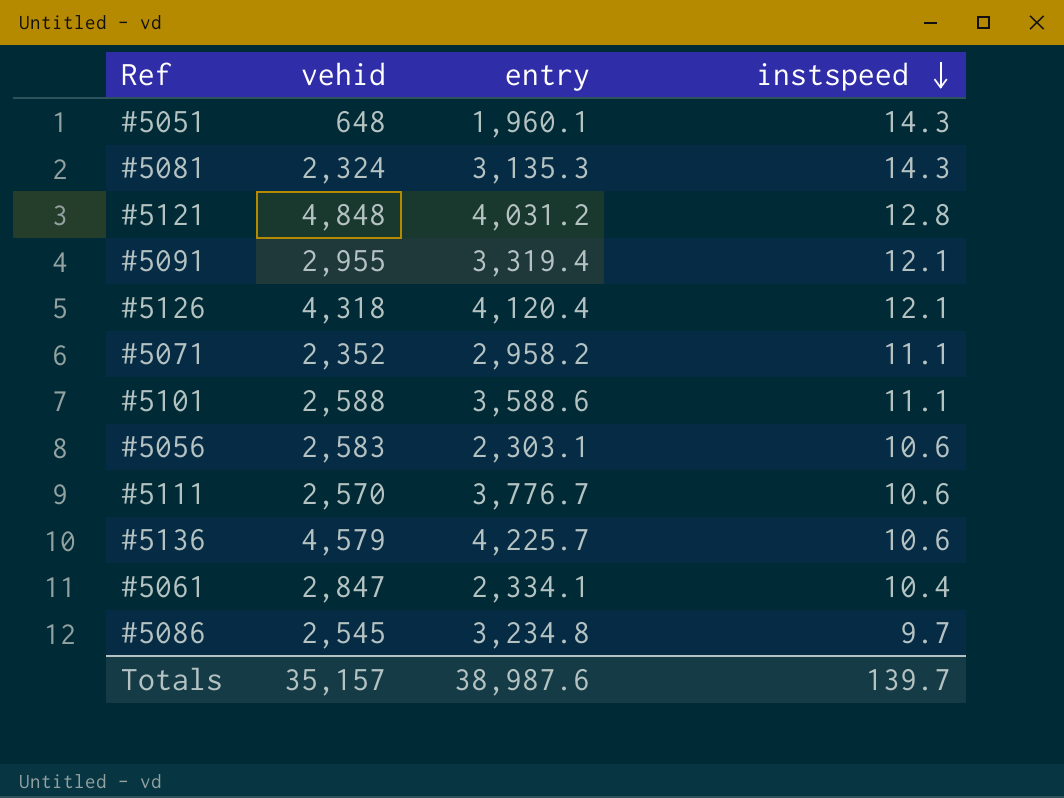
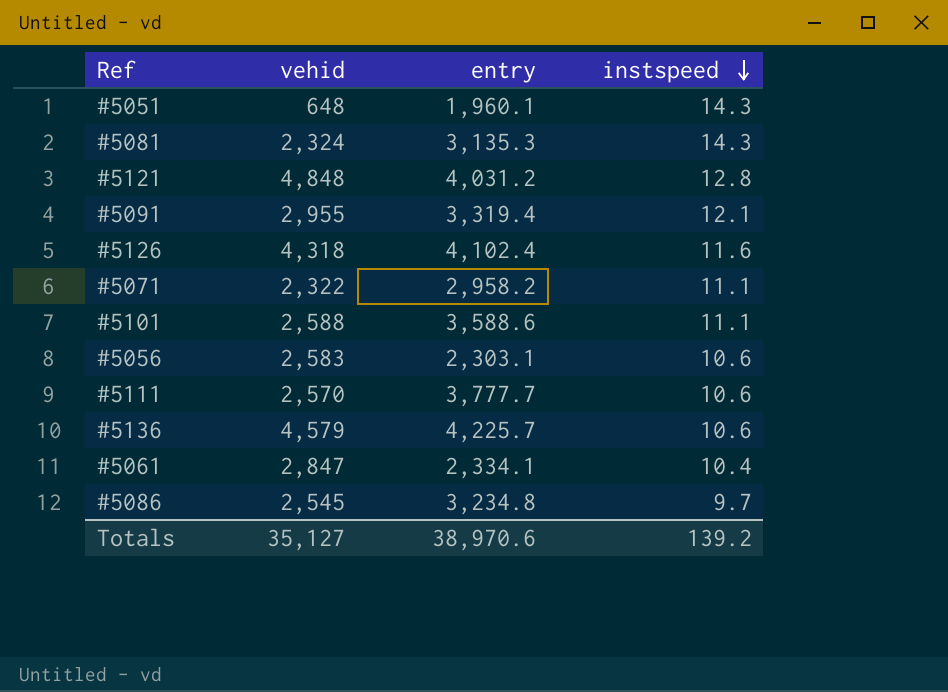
#5126 | entry: 4,120.4 -> 4,102.4
#5126 | instspeed: 12.1 -> 11.6
#5071 | vehid: 2,352 -> 2,322
#5111 | entry: 3,776.7 -> 3,777.7
Totals | vehid: 35,157 -> 35,127
Totals | entry: 38,987.6 -> 38,970.6
Totals | instspeed: 139.7 -> 139.2

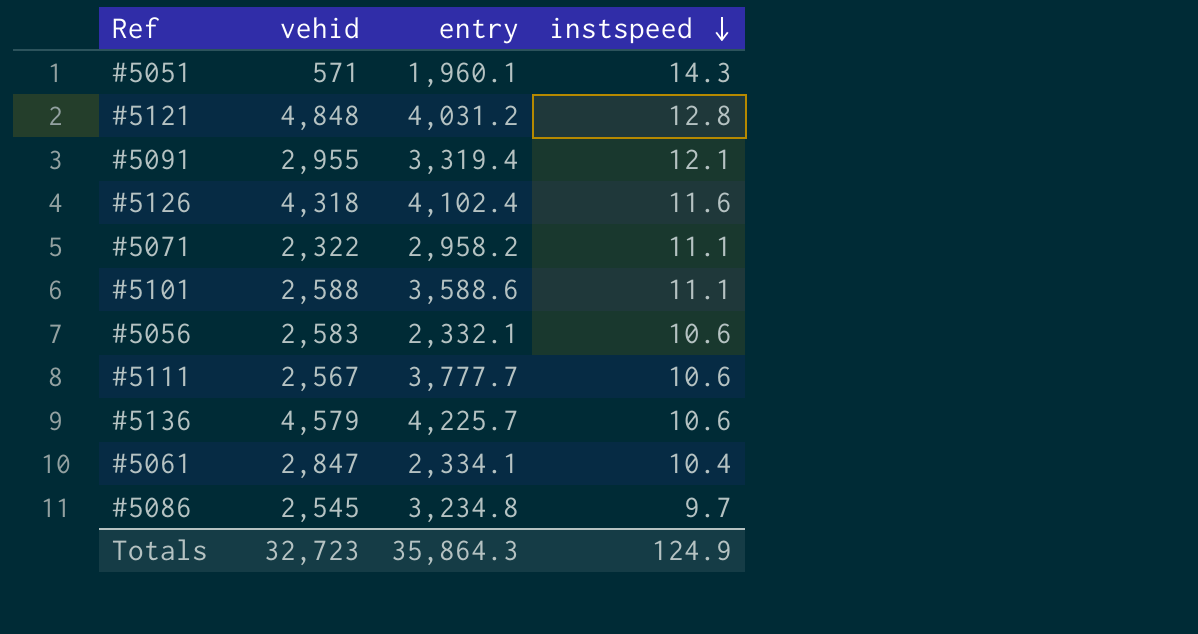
row #5081: 2,324 | 3,135.3 | 14.3 -> none
#5051 | vehid: 648 -> 571
#5056 | entry: 2,303.1 -> 2,332.1
#5111 | vehid: 2,570 -> 2,567
Totals | vehid: 35,127 -> 32,723
Totals | entry: 38,970.6 -> 35,864.3
Totals | instspeed: 139.2 -> 124.9

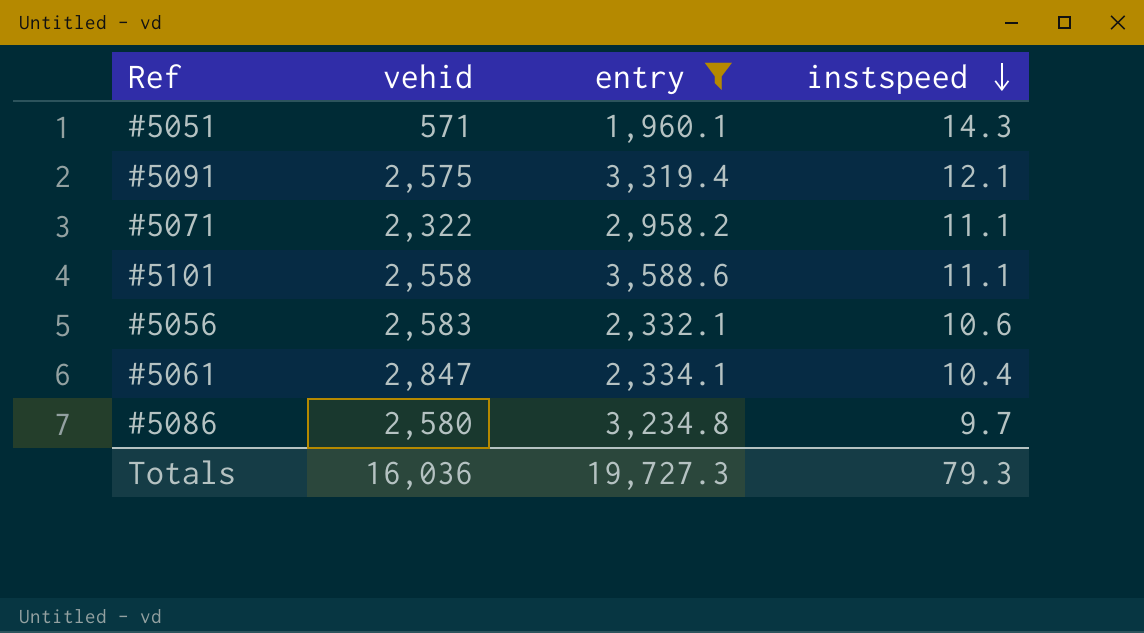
filter: none -> entry <= 3,588.6
#5091 | vehid: 2,955 -> 2,575
#5101 | vehid: 2,588 -> 2,558
#5086 | vehid: 2,545 -> 2,580
Totals | vehid: 32,723 -> 16,036
Totals | entry: 35,864.3 -> 19,727.3
Totals | instspeed: 124.9 -> 79.3

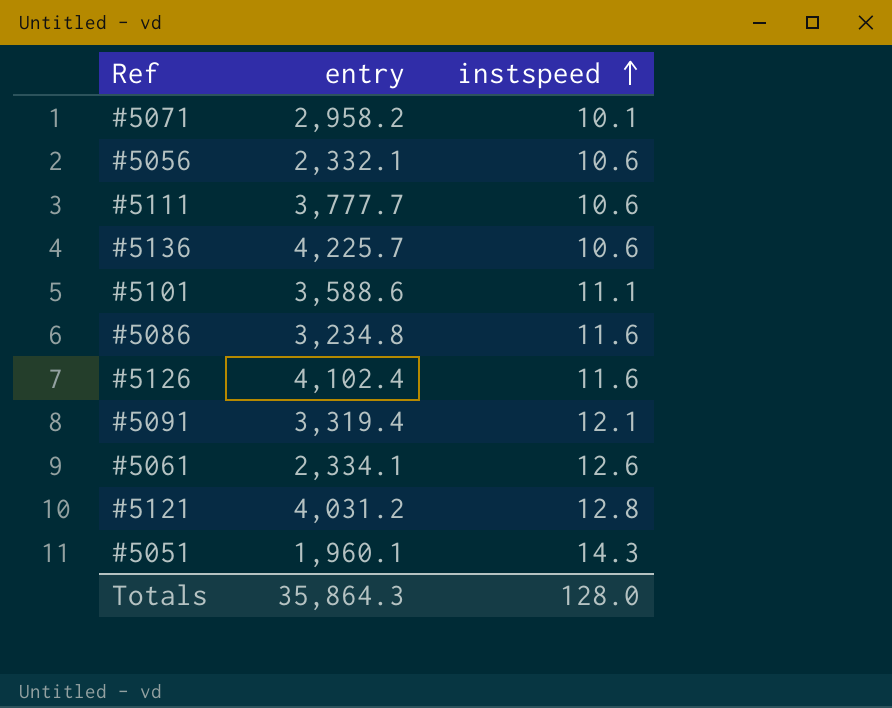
filter: entry <= 3,588.6 -> none
row order: instspeed descending -> instspeed ascending
column vehid | position: 2 -> none
#5071 | instspeed: 11.1 -> 10.1
#5086 | instspeed: 9.7 -> 11.6
#5061 | instspeed: 10.4 -> 12.6
Totals | entry: 19,727.3 -> 35,864.3
Totals | instspeed: 79.3 -> 128.0

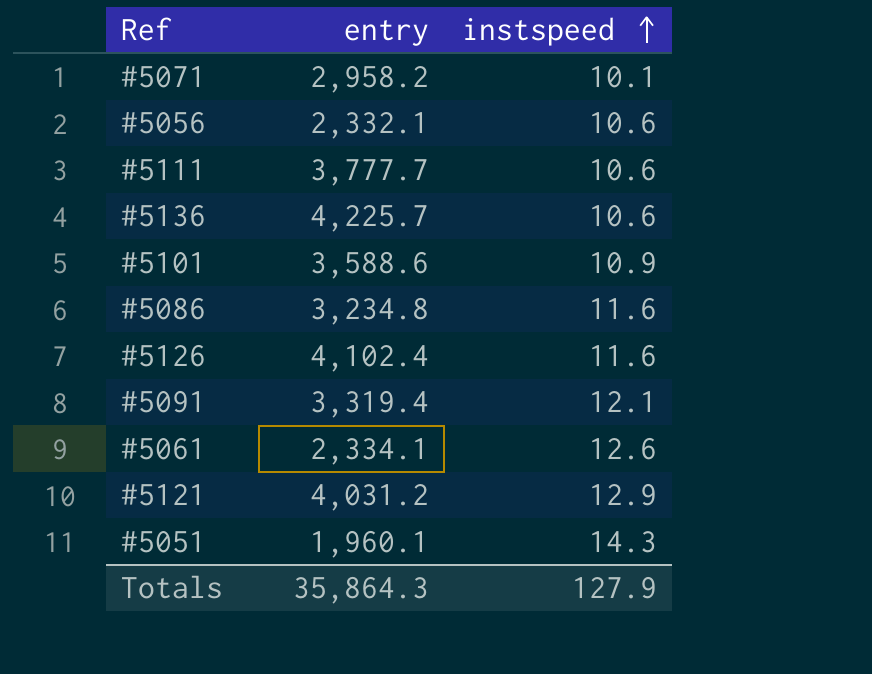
#5101 | instspeed: 11.1 -> 10.9
#5121 | instspeed: 12.8 -> 12.9
Totals | instspeed: 128.0 -> 127.9

